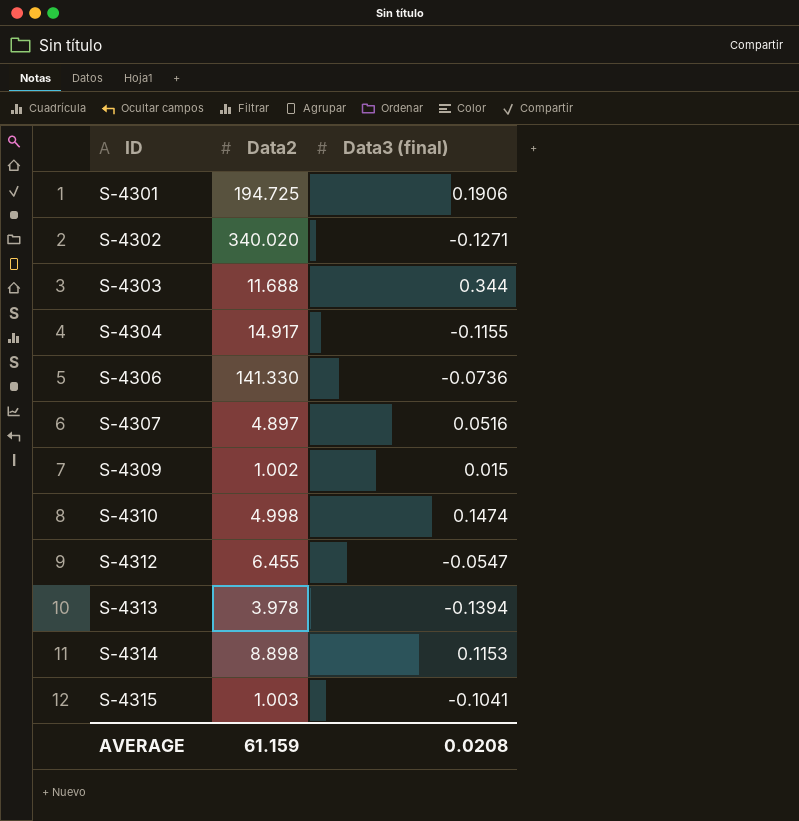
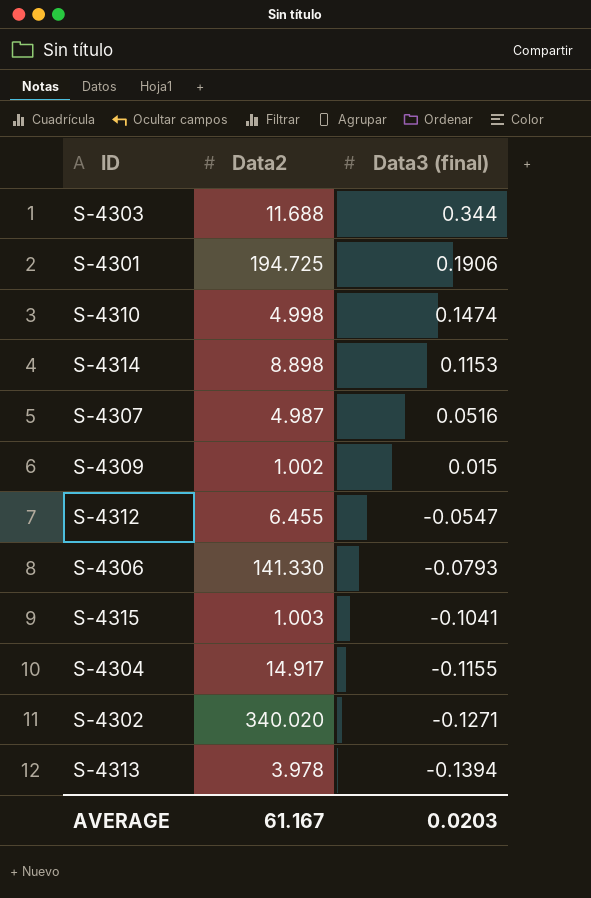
row order: ID ascending -> Data3 (final) descending
S-4307 | Data2: 4.897 -> 4.987
S-4306 | Data3 (final): -0.0736 -> -0.0793
AVERAGE | Data2: 61.159 -> 61.167
AVERAGE | Data3 (final): 0.0208 -> 0.0203

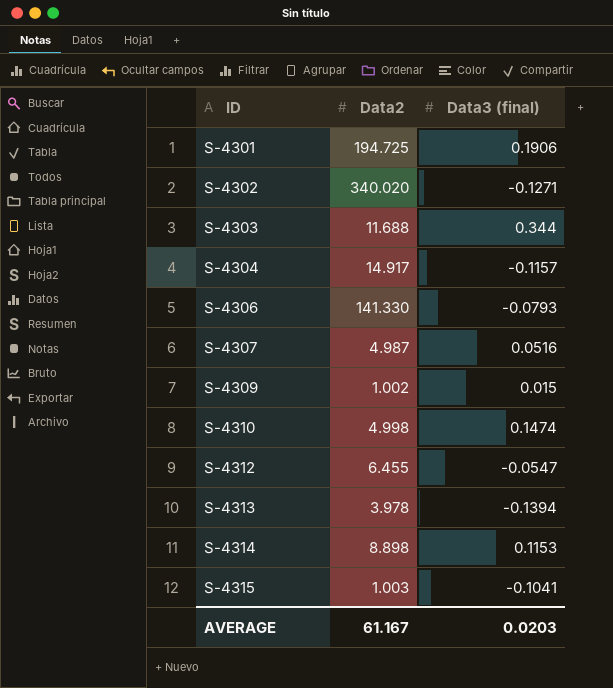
row order: Data3 (final) descending -> ID ascending
S-4304 | Data3 (final): -0.1155 -> -0.1157

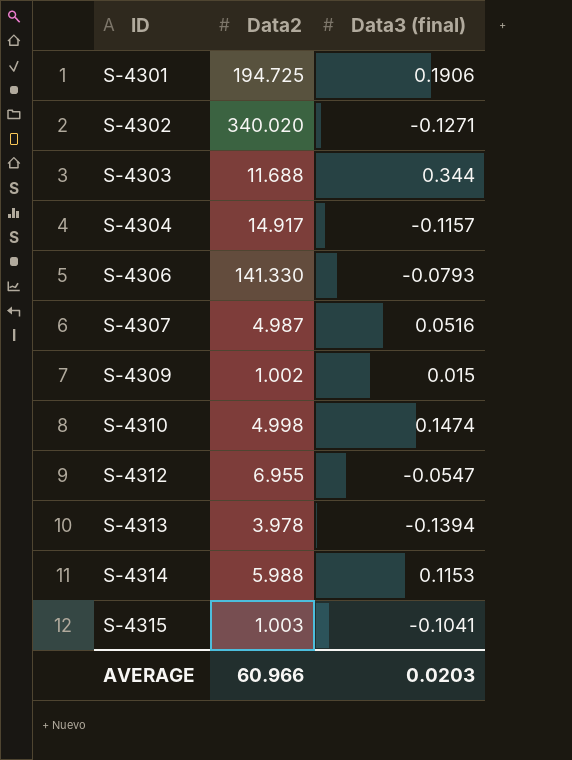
S-4312 | Data2: 6.455 -> 6.955
S-4314 | Data2: 8.898 -> 5.988
AVERAGE | Data2: 61.167 -> 60.966

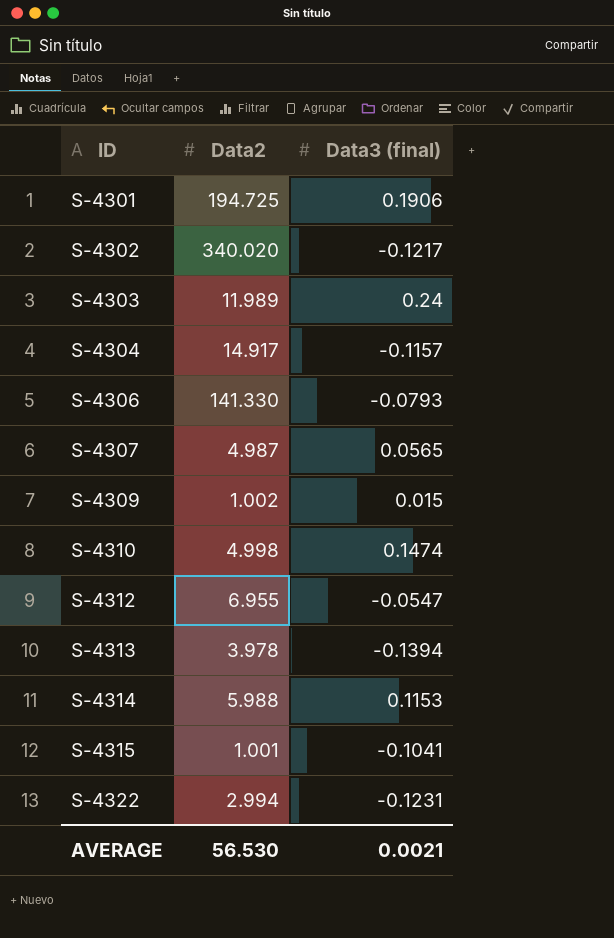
S-4302 | Data3 (final): -0.1271 -> -0.1217
S-4303 | Data2: 11.688 -> 11.989
S-4303 | Data3 (final): 0.344 -> 0.24
S-4307 | Data3 (final): 0.0516 -> 0.0565
S-4315 | Data2: 1.003 -> 1.001
row S-4322: none -> 2.994 | -0.1231
AVERAGE | Data2: 60.966 -> 56.530
AVERAGE | Data3 (final): 0.0203 -> 0.0021

